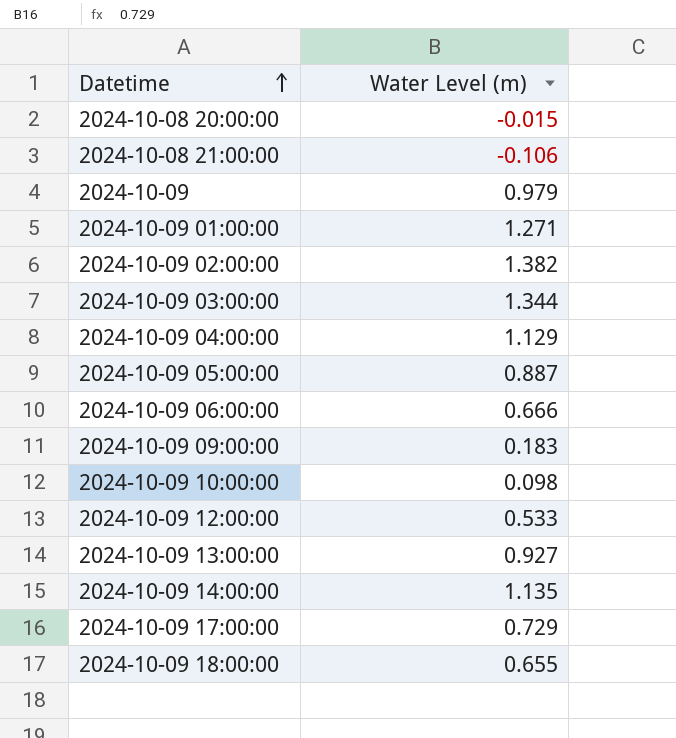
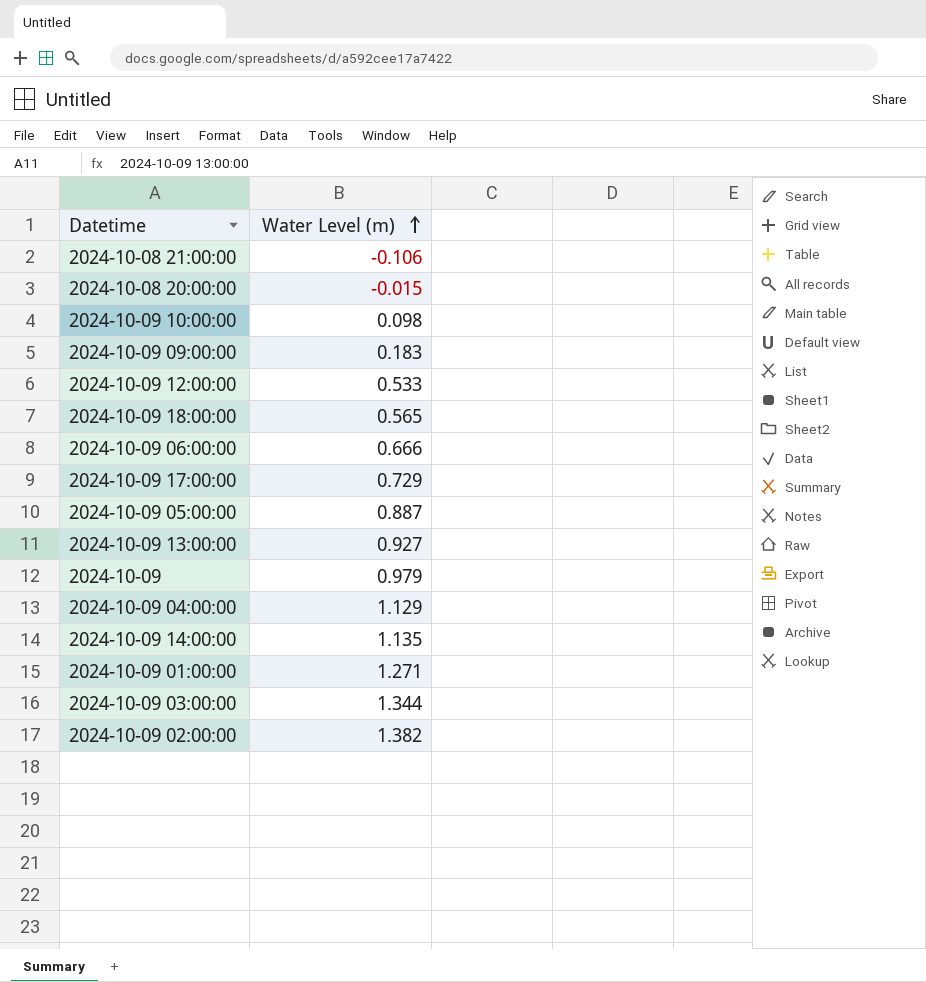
row order: Datetime ascending -> Water Level (m) ascending
2024-10-09 18:00:00 | Water Level (m): 0.655 -> 0.565

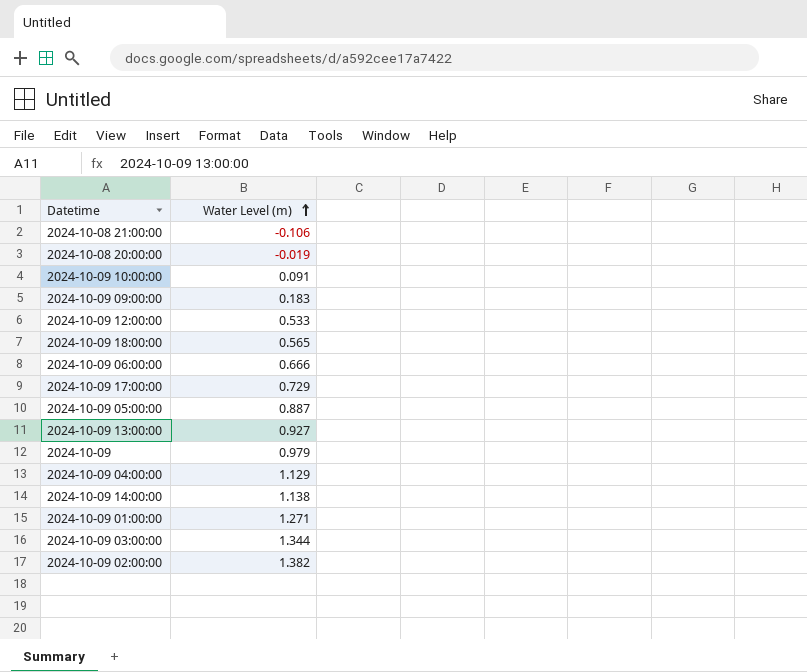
2024-10-08 20:00:00 | Water Level (m): -0.015 -> -0.019
2024-10-09 10:00:00 | Water Level (m): 0.098 -> 0.091
2024-10-09 14:00:00 | Water Level (m): 1.135 -> 1.138

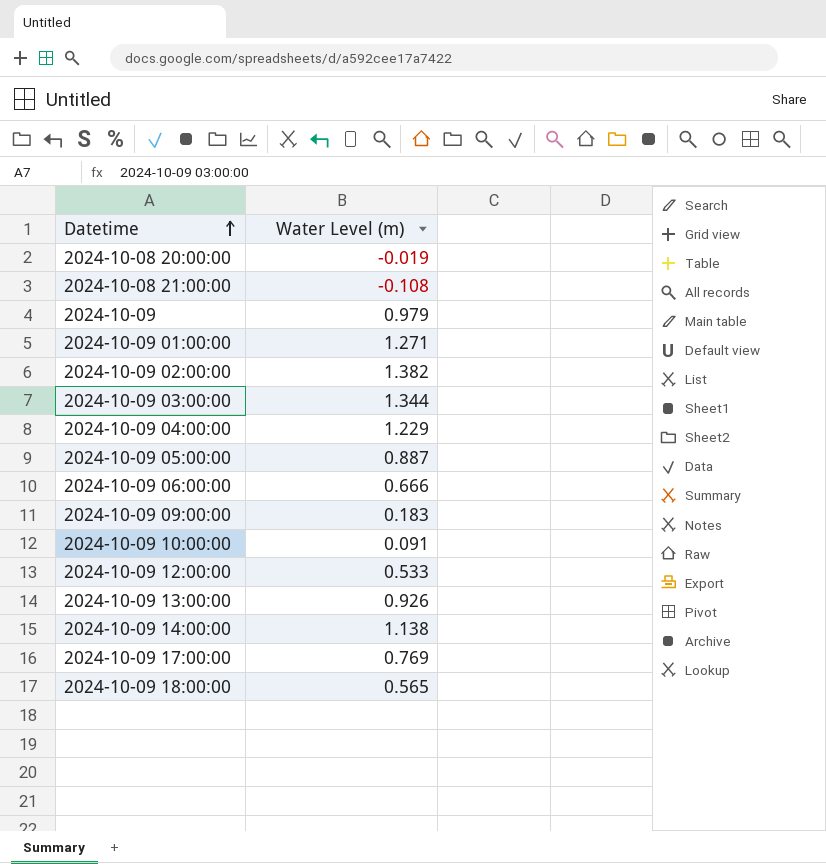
row order: Water Level (m) ascending -> Datetime ascending
2024-10-08 21:00:00 | Water Level (m): -0.106 -> -0.108
2024-10-09 04:00:00 | Water Level (m): 1.129 -> 1.229
2024-10-09 13:00:00 | Water Level (m): 0.927 -> 0.926
2024-10-09 17:00:00 | Water Level (m): 0.729 -> 0.769

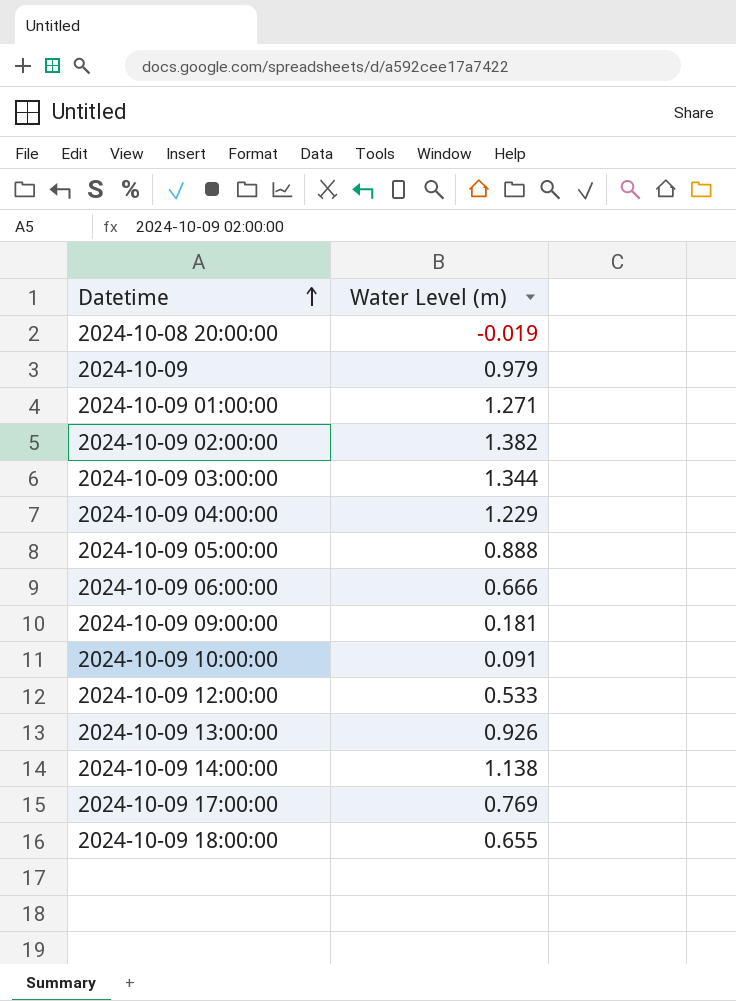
row 2024-10-08 21:00:00: -0.108 -> none
2024-10-09 05:00:00 | Water Level (m): 0.887 -> 0.888
2024-10-09 09:00:00 | Water Level (m): 0.183 -> 0.181
2024-10-09 18:00:00 | Water Level (m): 0.565 -> 0.655

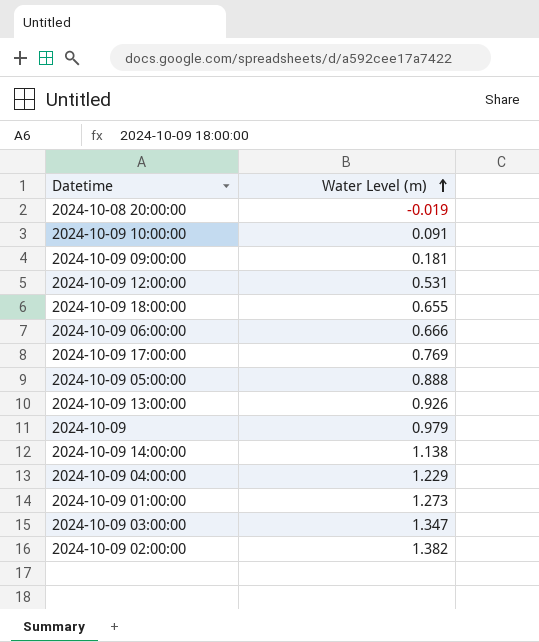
row order: Datetime ascending -> Water Level (m) ascending
2024-10-09 12:00:00 | Water Level (m): 0.533 -> 0.531
2024-10-09 01:00:00 | Water Level (m): 1.271 -> 1.273
2024-10-09 03:00:00 | Water Level (m): 1.344 -> 1.347

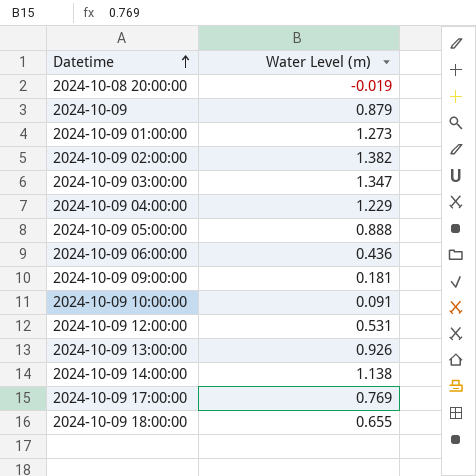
row order: Water Level (m) ascending -> Datetime ascending
2024-10-09 | Water Level (m): 0.979 -> 0.879
2024-10-09 06:00:00 | Water Level (m): 0.666 -> 0.436

